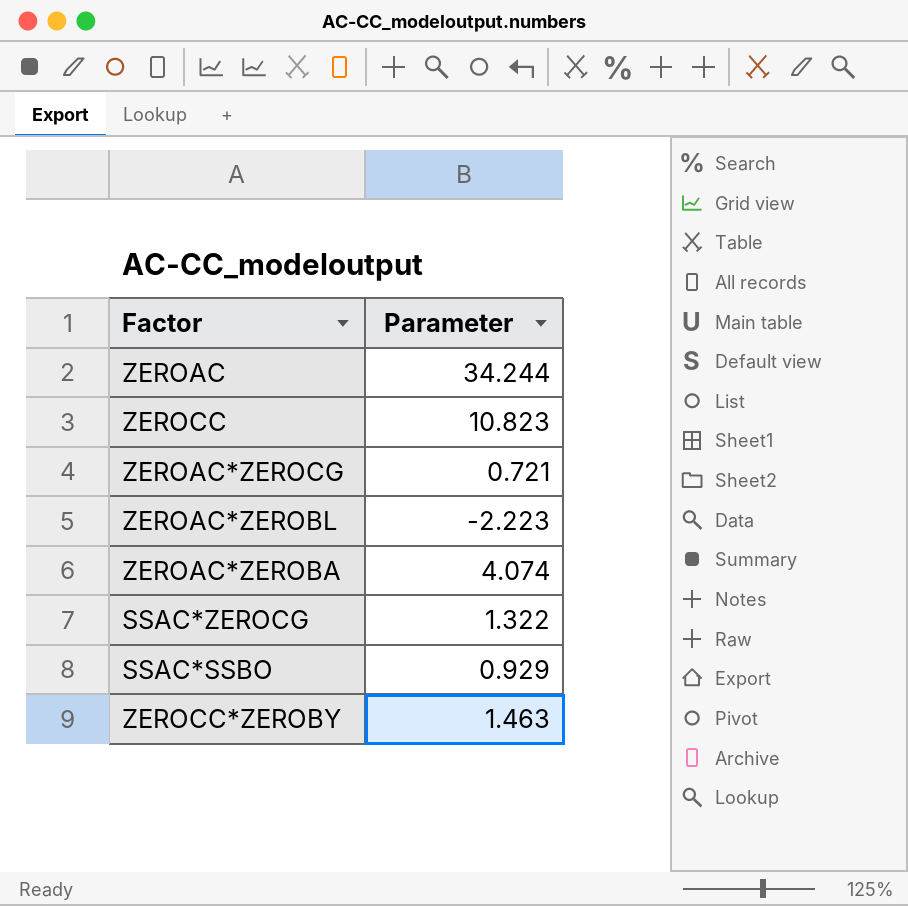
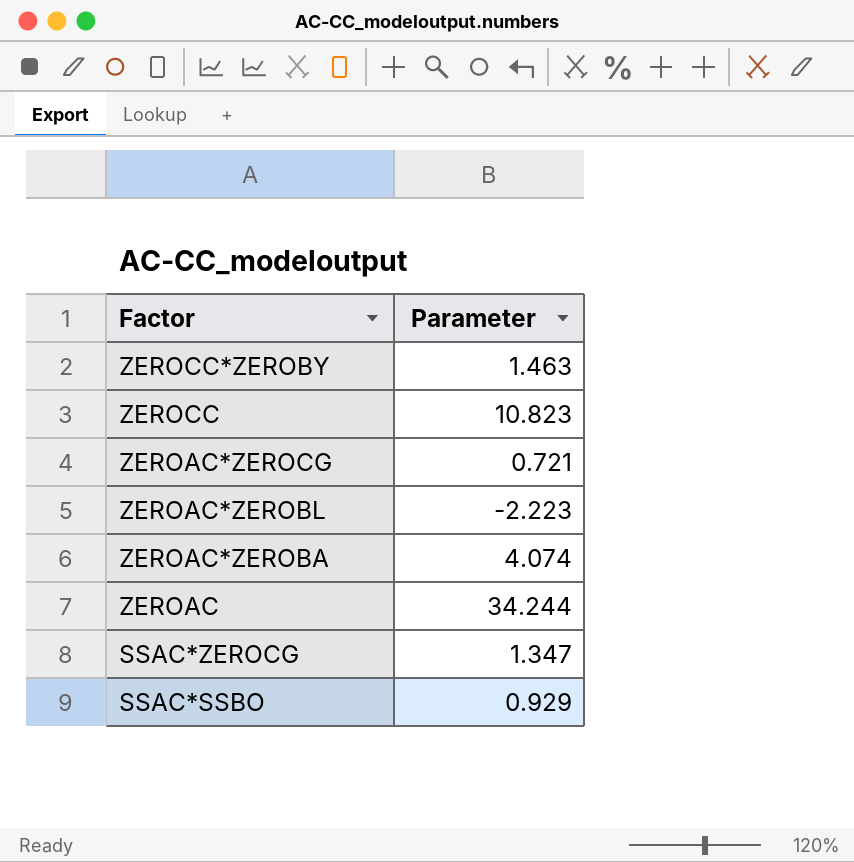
row order: none -> Factor descending
SSAC*ZEROCG | Parameter: 1.322 -> 1.347

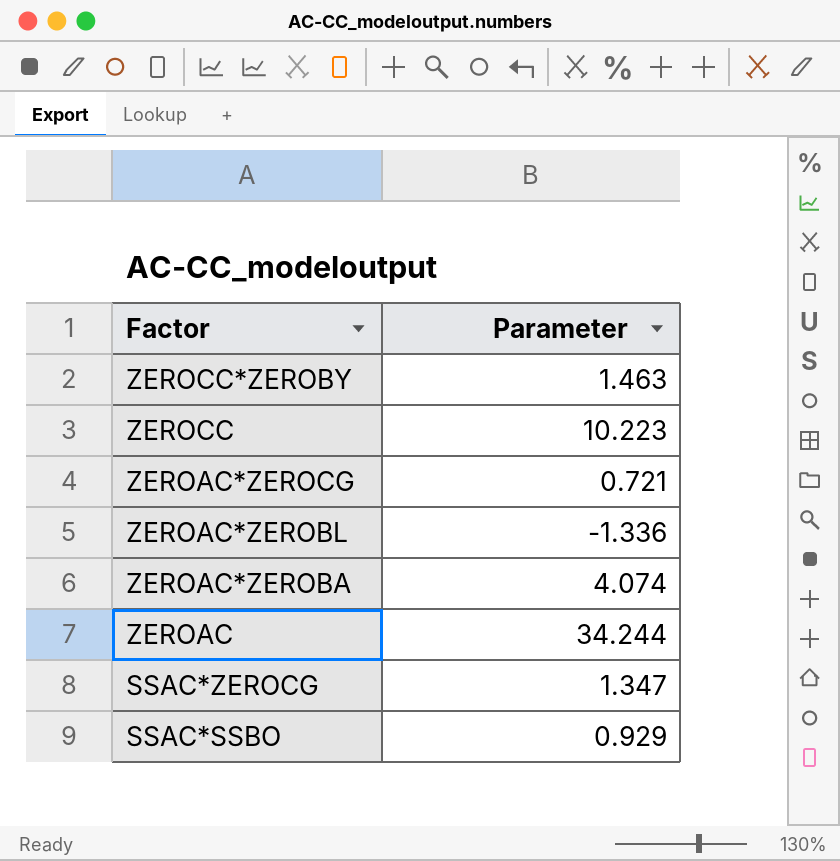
ZEROCC | Parameter: 10.823 -> 10.223
ZEROAC*ZEROBL | Parameter: -2.223 -> -1.336

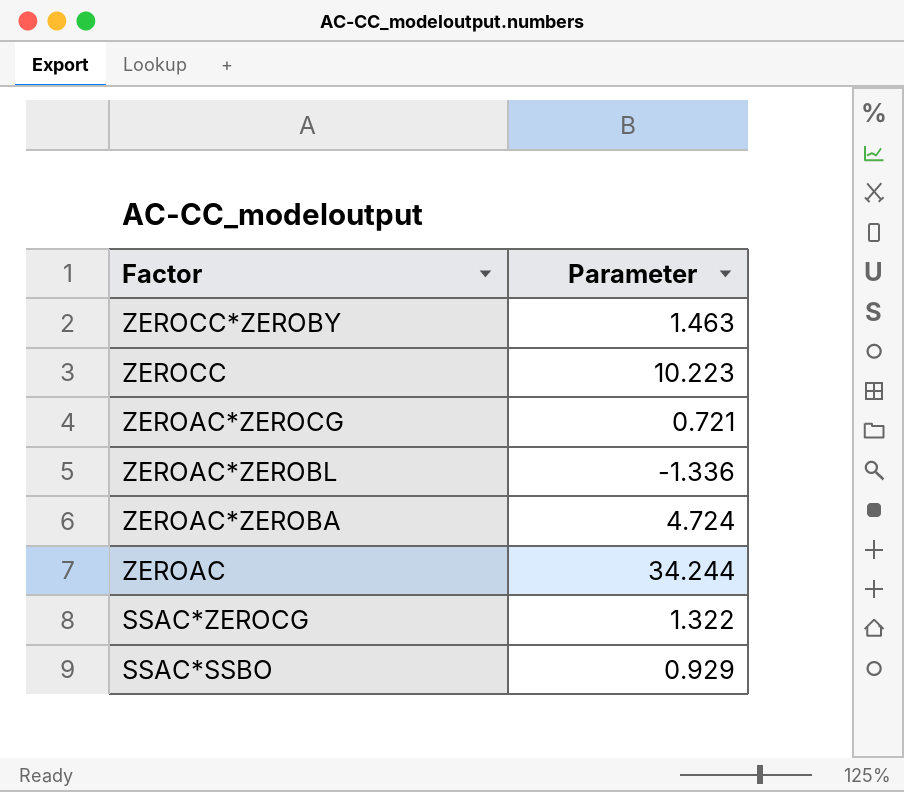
ZEROAC*ZEROBA | Parameter: 4.074 -> 4.724
SSAC*ZEROCG | Parameter: 1.347 -> 1.322

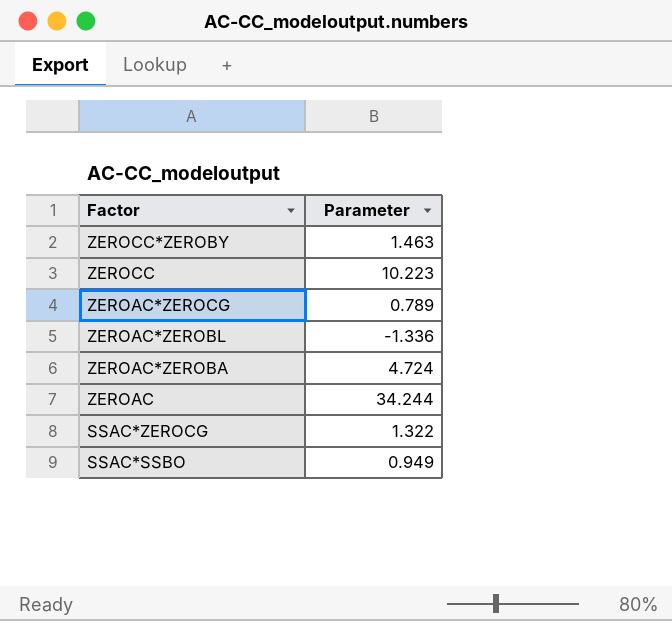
ZEROAC*ZEROCG | Parameter: 0.721 -> 0.789
SSAC*SSBO | Parameter: 0.929 -> 0.949

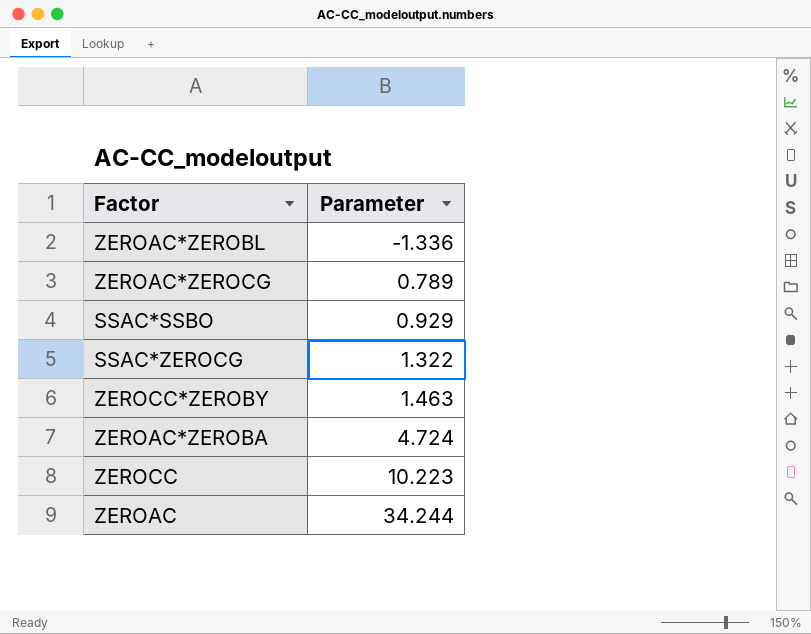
row order: Factor descending -> Parameter ascending
SSAC*SSBO | Parameter: 0.949 -> 0.929

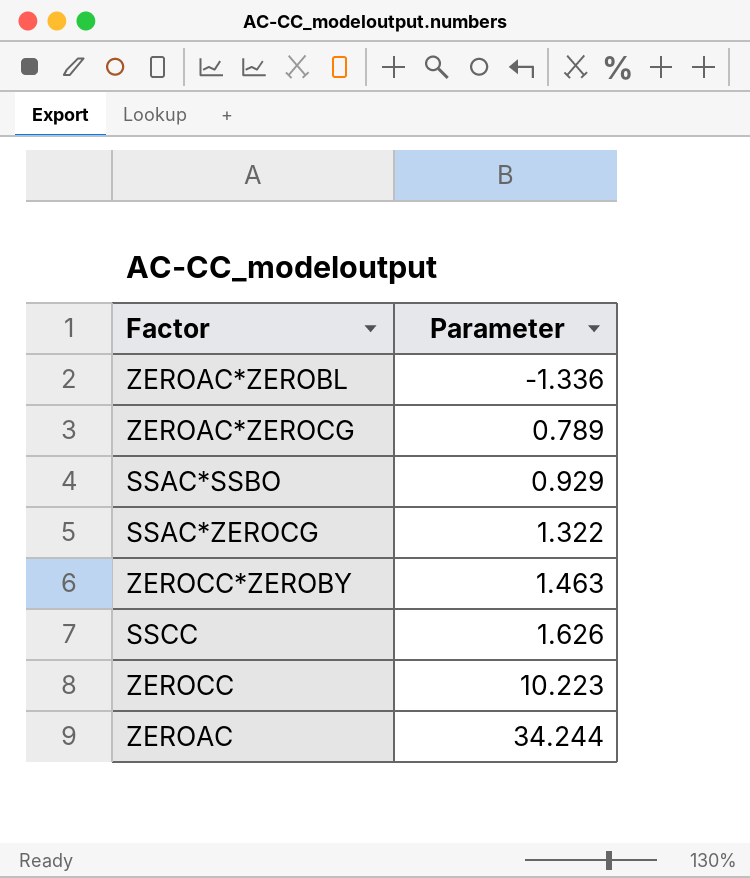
row ZEROAC*ZEROBA: 4.724 -> none
row SSCC: none -> 1.626

